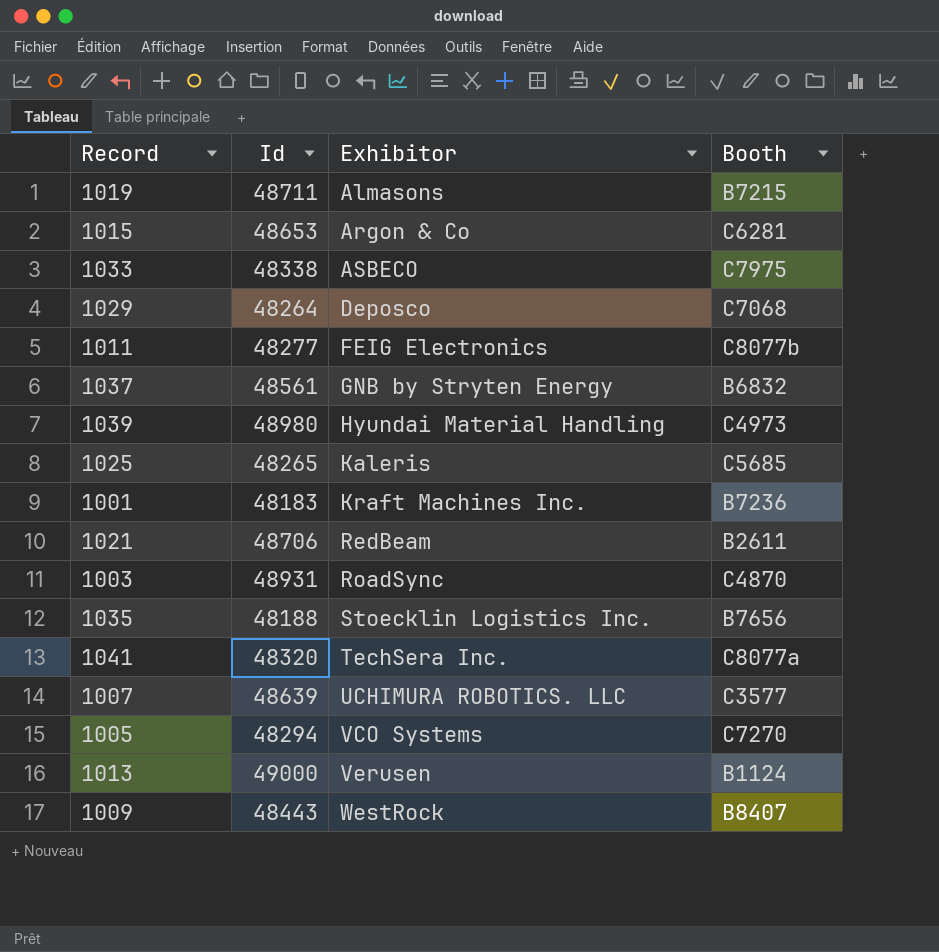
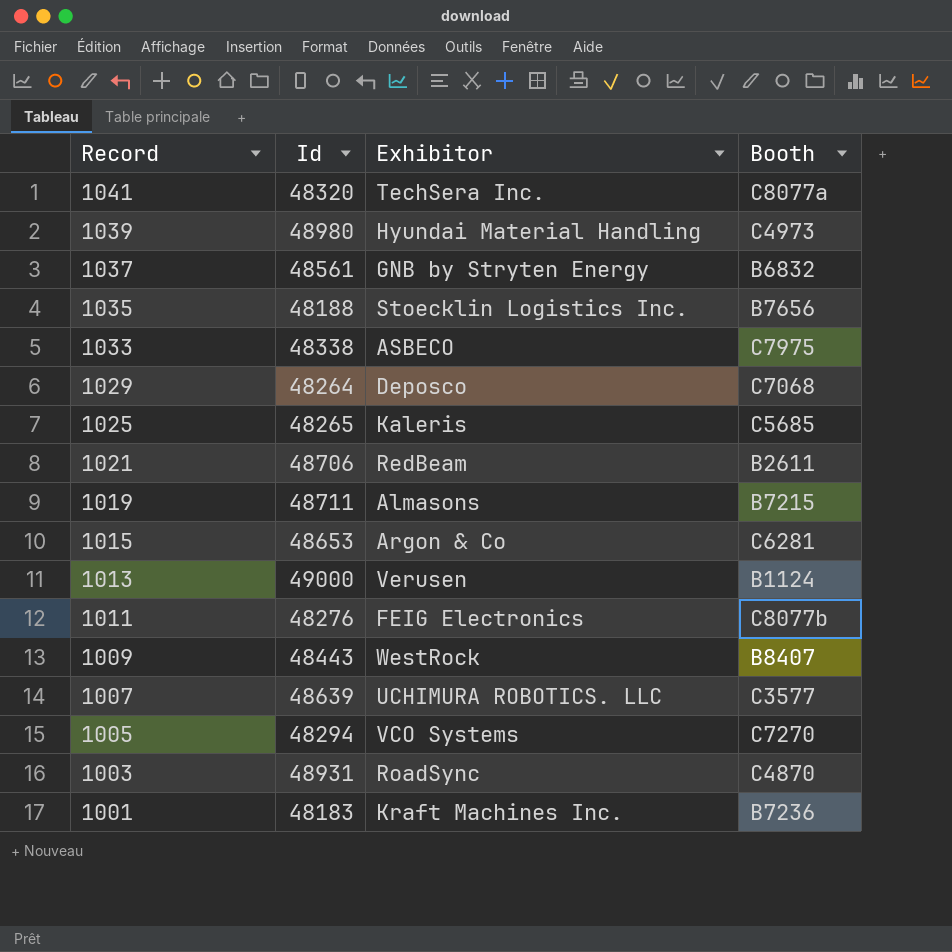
row order: Exhibitor ascending -> Record descending
1011 | Id: 48277 -> 48276

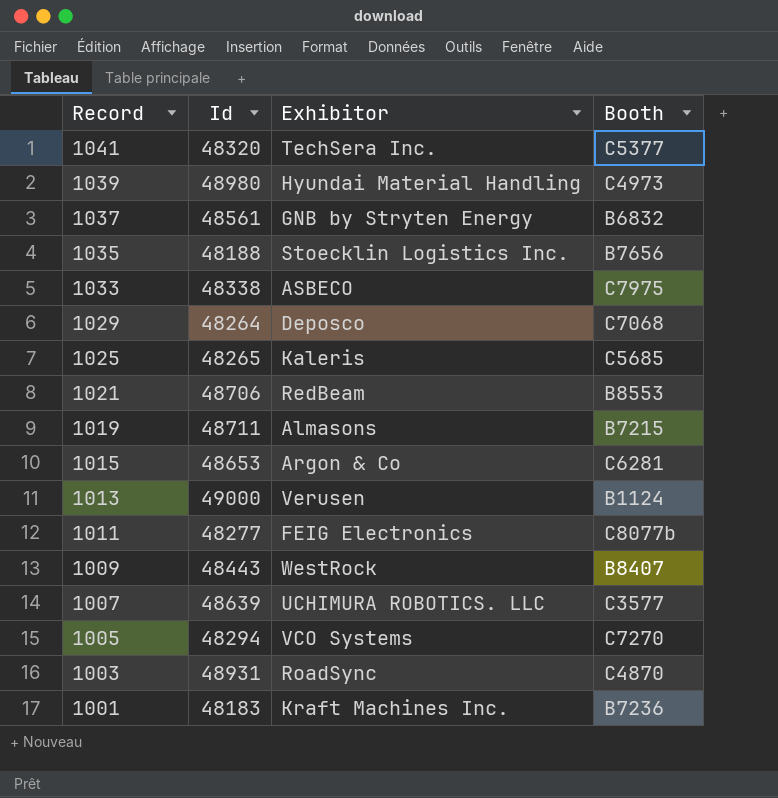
1041 | Booth: C8077a -> C5377
1021 | Booth: B2611 -> B8553
1011 | Id: 48276 -> 48277

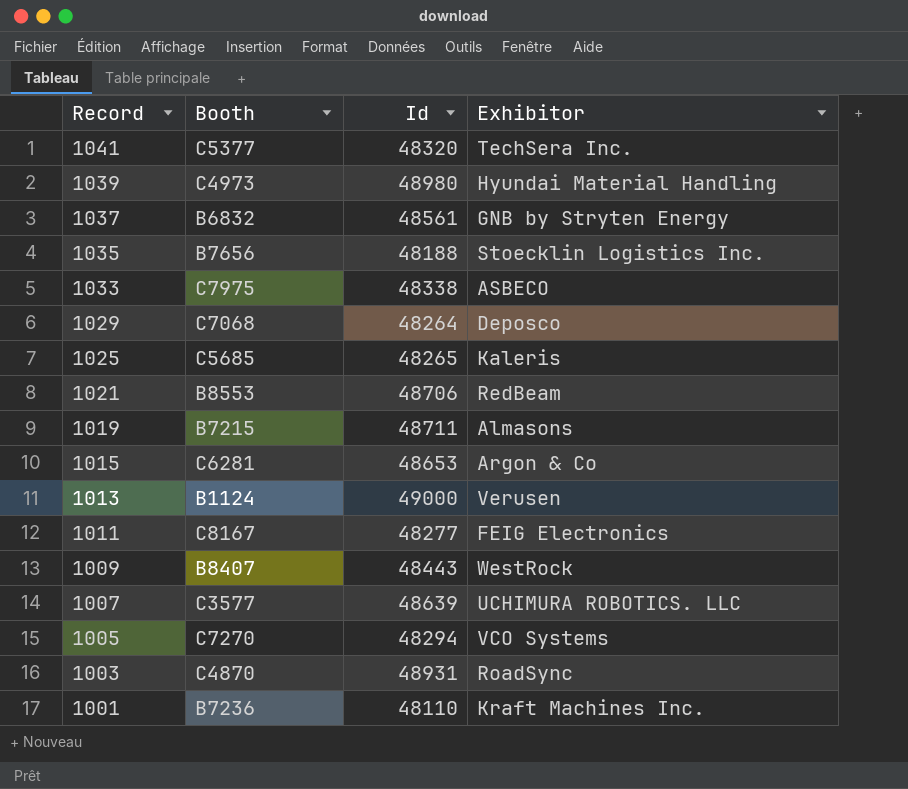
column Booth | position: 4 -> 2
1011 | Booth: C8077b -> C8167
1001 | Id: 48183 -> 48110

